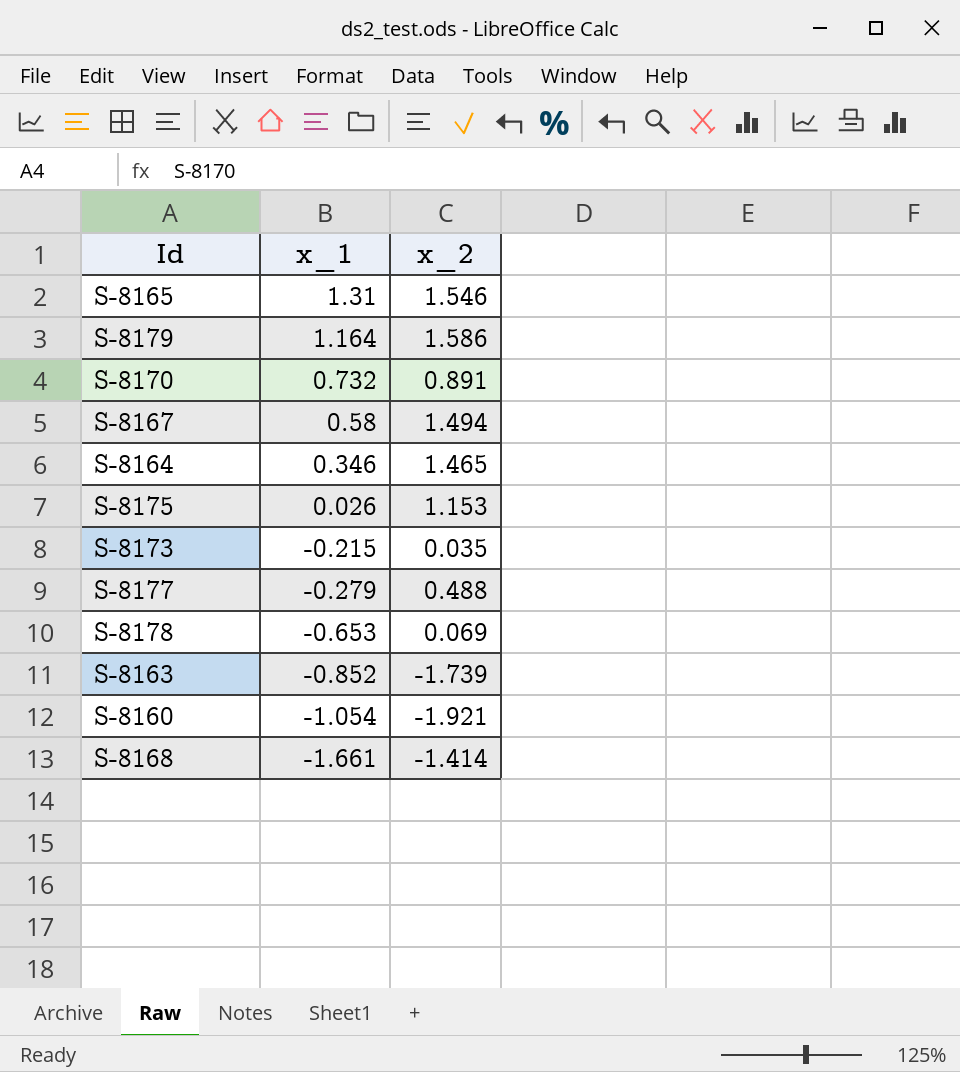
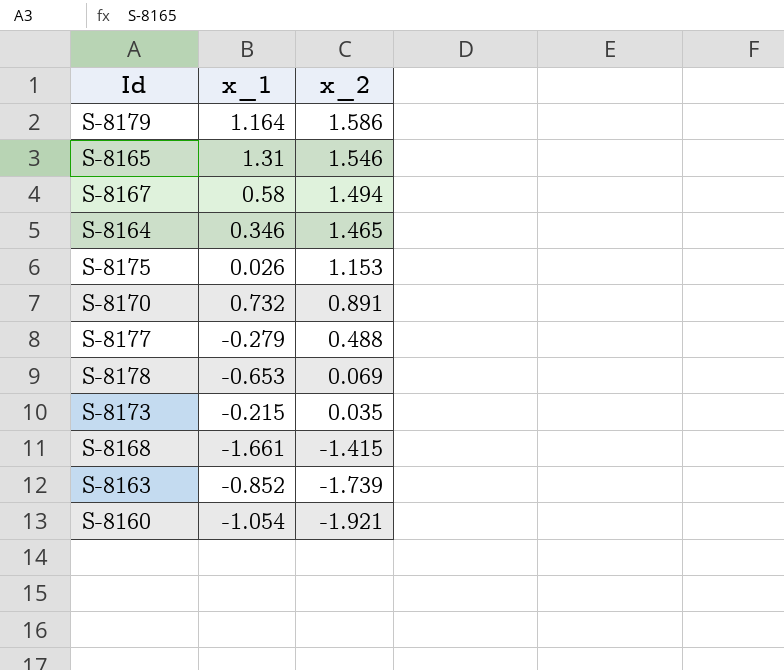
row order: x_1 descending -> x_2 descending
S-8168 | x_2: -1.414 -> -1.415

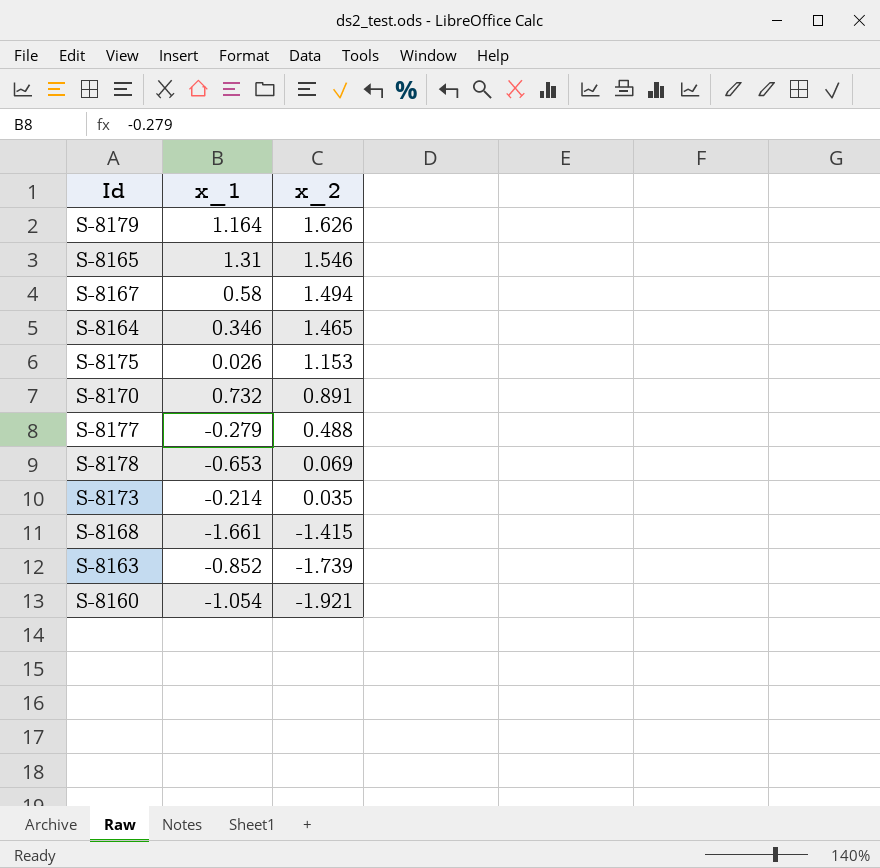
S-8179 | x_2: 1.586 -> 1.626
S-8173 | x_1: -0.215 -> -0.214

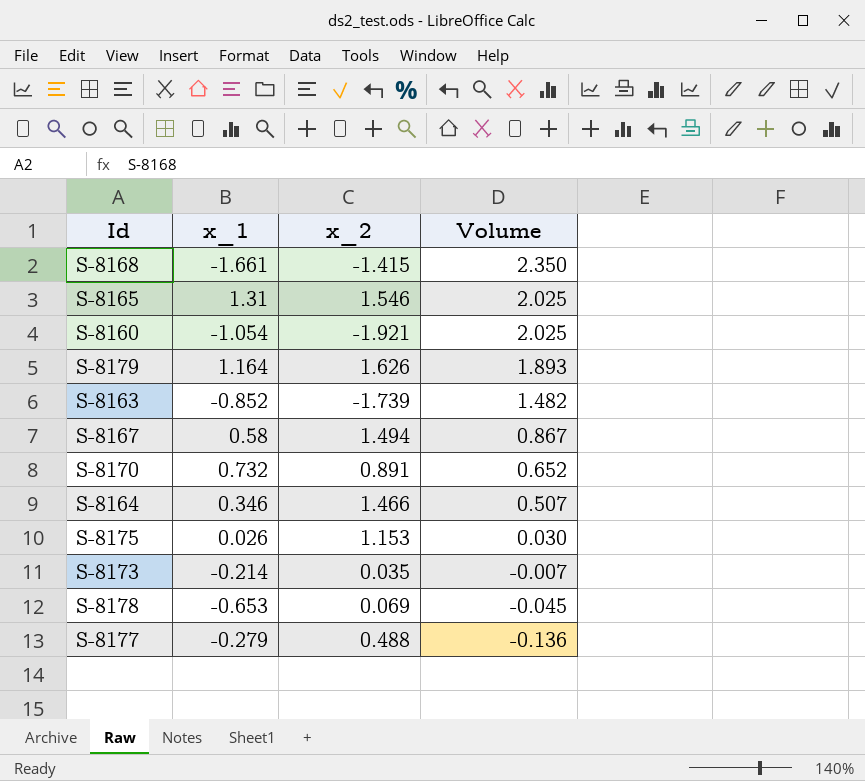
row order: x_2 descending -> Volume descending
column Volume | formula: none -> [x_1] * [x_2]
S-8164 | x_2: 1.465 -> 1.466

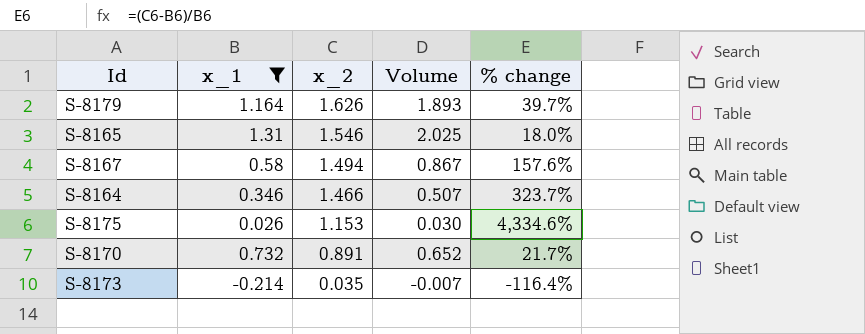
filter: none -> x_1 >= -0.214
row order: Volume descending -> x_2 descending
column % change | formula: none -> ([x_2] - [x_1]) / [x_1]

